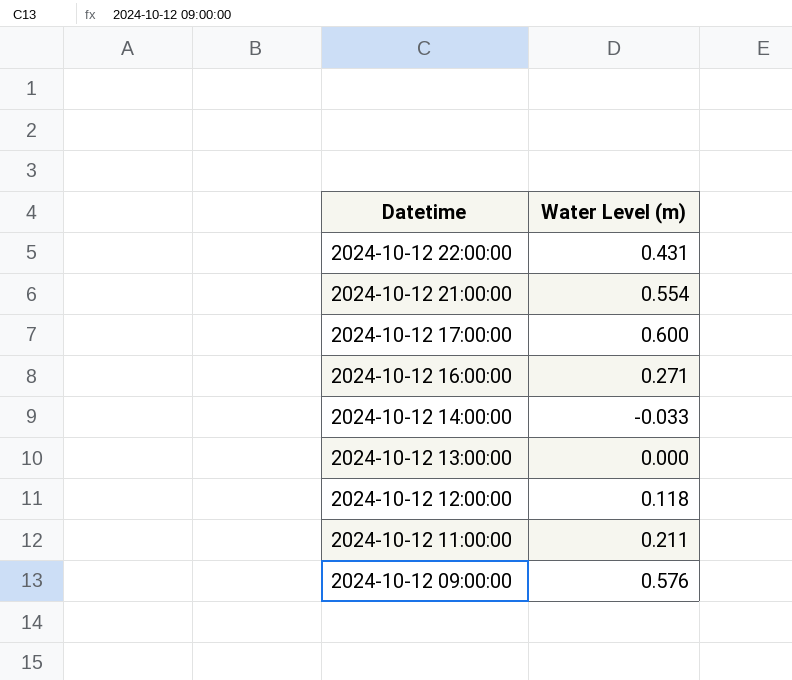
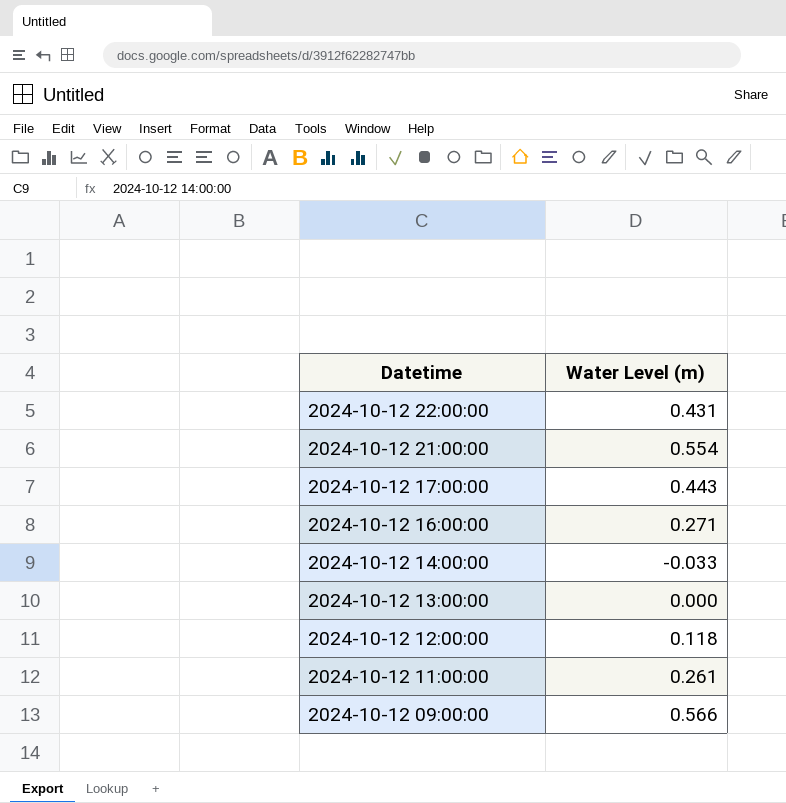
2024-10-12 17:00:00 | Water Level (m): 0.600 -> 0.443
2024-10-12 11:00:00 | Water Level (m): 0.211 -> 0.261
2024-10-12 09:00:00 | Water Level (m): 0.576 -> 0.566

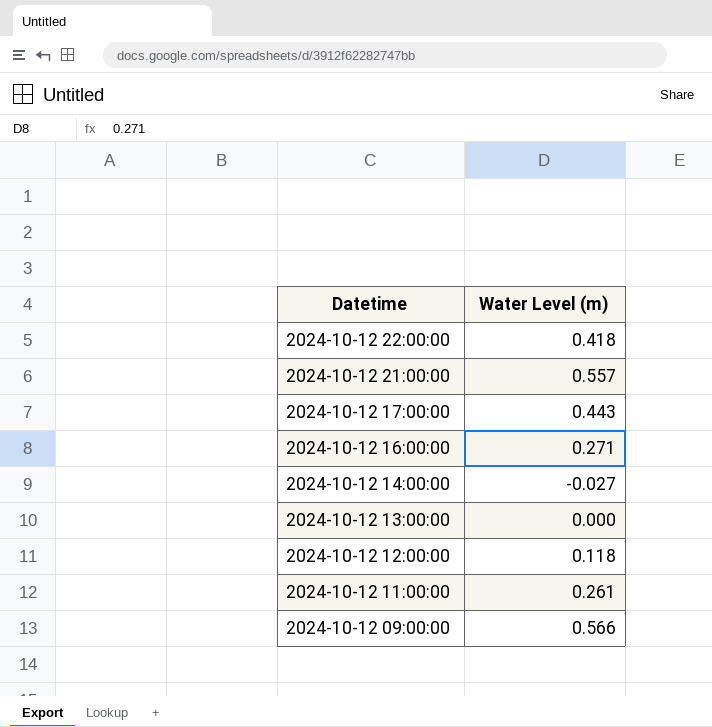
2024-10-12 22:00:00 | Water Level (m): 0.431 -> 0.418
2024-10-12 21:00:00 | Water Level (m): 0.554 -> 0.557
2024-10-12 14:00:00 | Water Level (m): -0.033 -> -0.027

